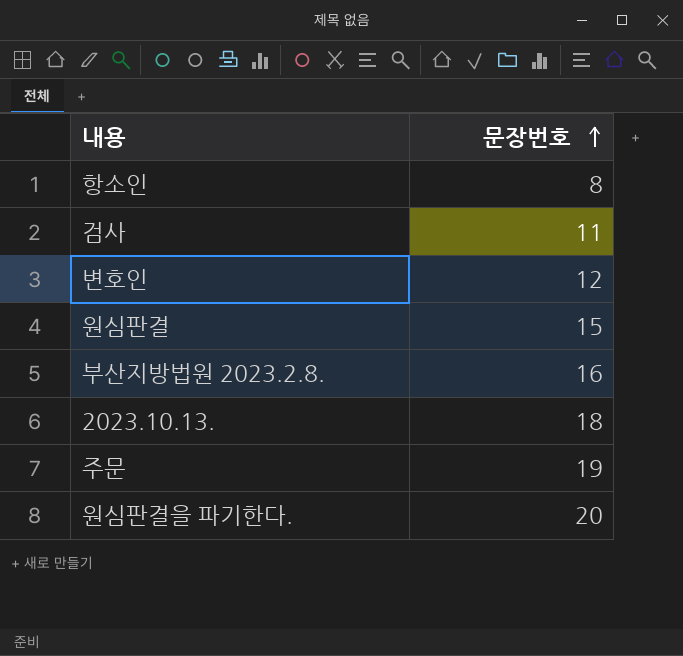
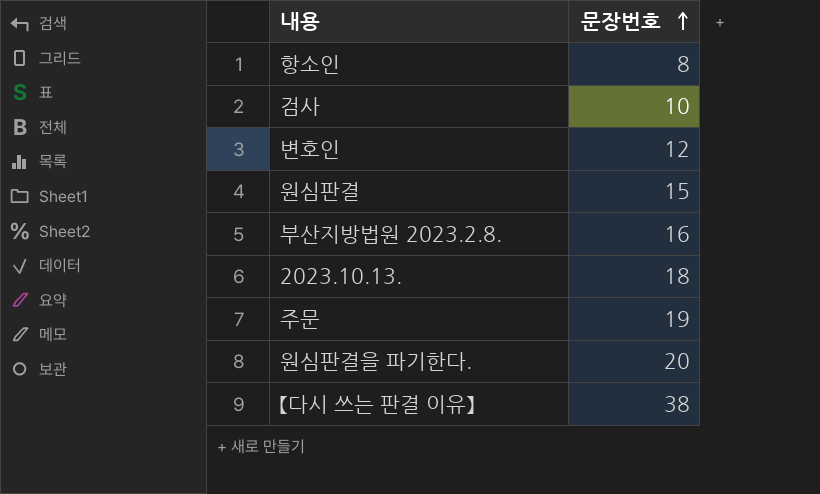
검사 | 문장번호: 11 -> 10
row 【다시 쓰는 판결 이유】: none -> 38

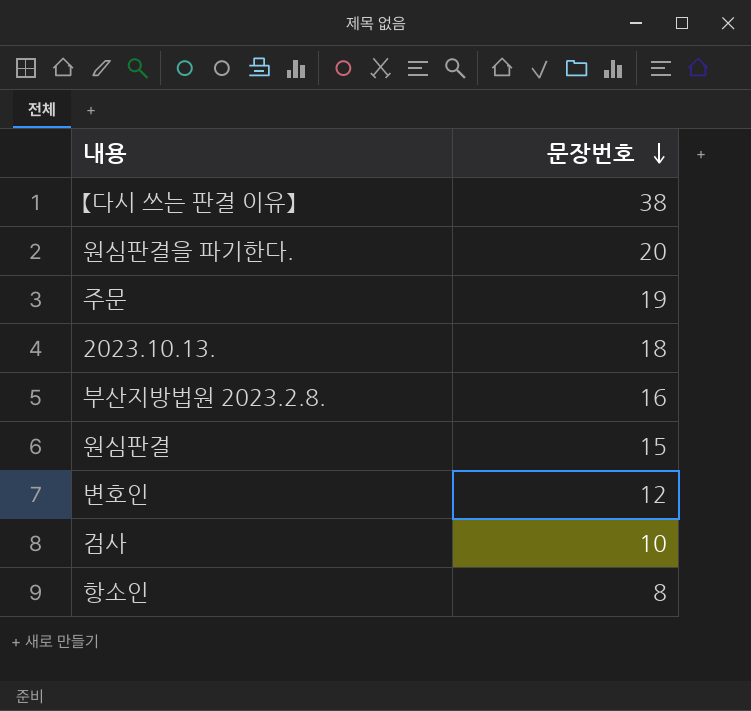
row order: 문장번호 ascending -> 문장번호 descending

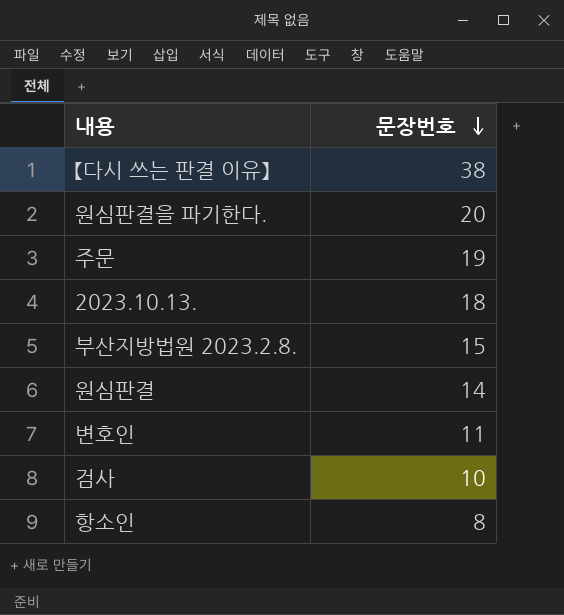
부산지방법원 2023.2.8. | 문장번호: 16 -> 15
원심판결 | 문장번호: 15 -> 14
변호인 | 문장번호: 12 -> 11

